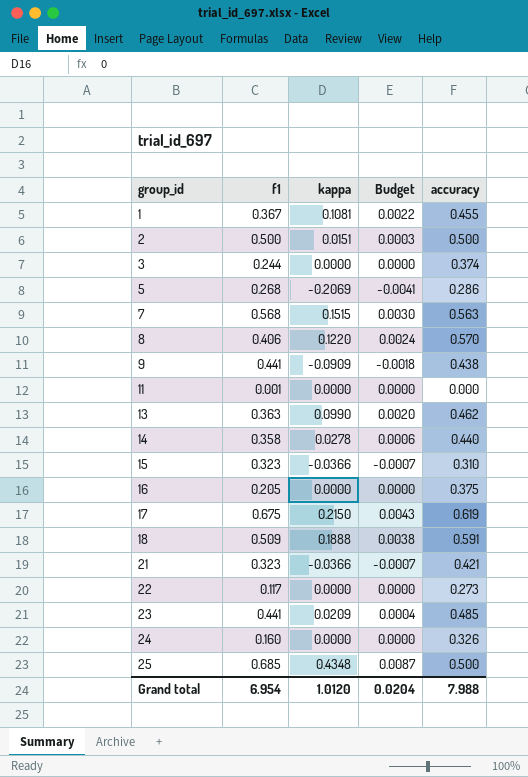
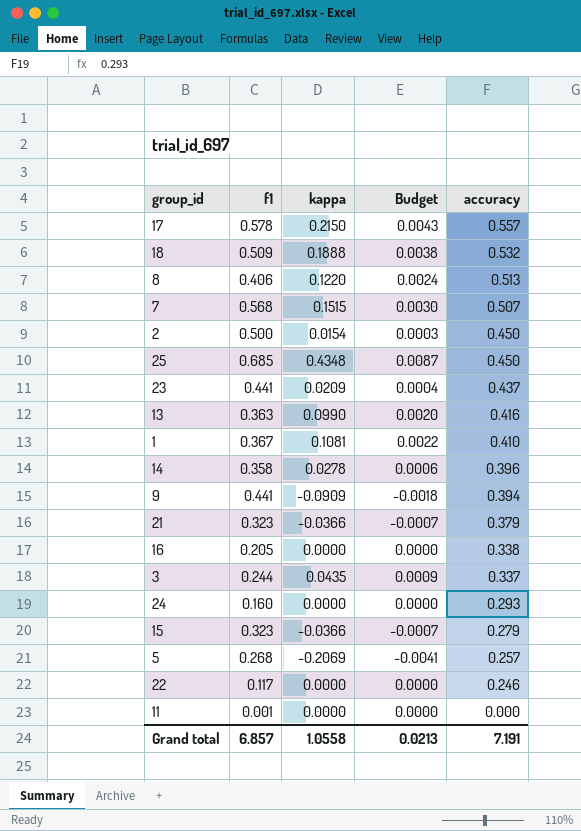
row order: group_id ascending -> accuracy descending
17 | f1: 0.675 -> 0.578
17 | accuracy: 0.619 -> 0.557
18 | accuracy: 0.591 -> 0.532
8 | accuracy: 0.570 -> 0.513
7 | accuracy: 0.563 -> 0.507
2 | kappa: 0.0151 -> 0.0154
2 | accuracy: 0.500 -> 0.450
25 | accuracy: 0.500 -> 0.450
23 | accuracy: 0.485 -> 0.437
13 | accuracy: 0.462 -> 0.416
1 | accuracy: 0.455 -> 0.410
14 | accuracy: 0.440 -> 0.396
9 | accuracy: 0.438 -> 0.394
21 | accuracy: 0.421 -> 0.379
16 | accuracy: 0.375 -> 0.338
3 | kappa: 0.0000 -> 0.0435
3 | Budget: 0.0000 -> 0.0009
3 | accuracy: 0.374 -> 0.337
24 | accuracy: 0.326 -> 0.293
15 | accuracy: 0.310 -> 0.279
5 | accuracy: 0.286 -> 0.257
22 | accuracy: 0.273 -> 0.246
Grand total | f1: 6.954 -> 6.857
Grand total | kappa: 1.0120 -> 1.0558
Grand total | Budget: 0.0204 -> 0.0213
Grand total | accuracy: 7.988 -> 7.191

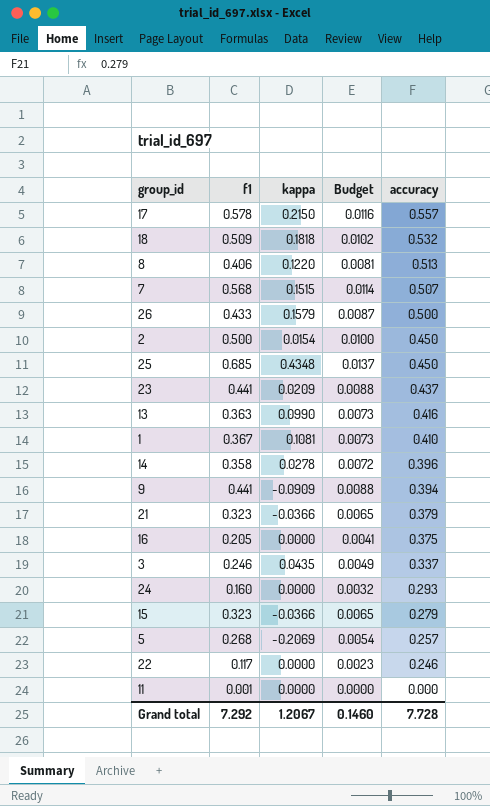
column Budget | formula: [kappa] * 0.02 -> [f1] * 0.02
18 | kappa: 0.1888 -> 0.1818
row 26: none -> 0.433 | 0.1579 | 0.0087 | 0.500
16 | accuracy: 0.338 -> 0.375
3 | f1: 0.244 -> 0.246
Grand total | f1: 6.857 -> 7.292
Grand total | kappa: 1.0558 -> 1.2067
Grand total | Budget: 0.0213 -> 0.1460
Grand total | accuracy: 7.191 -> 7.728

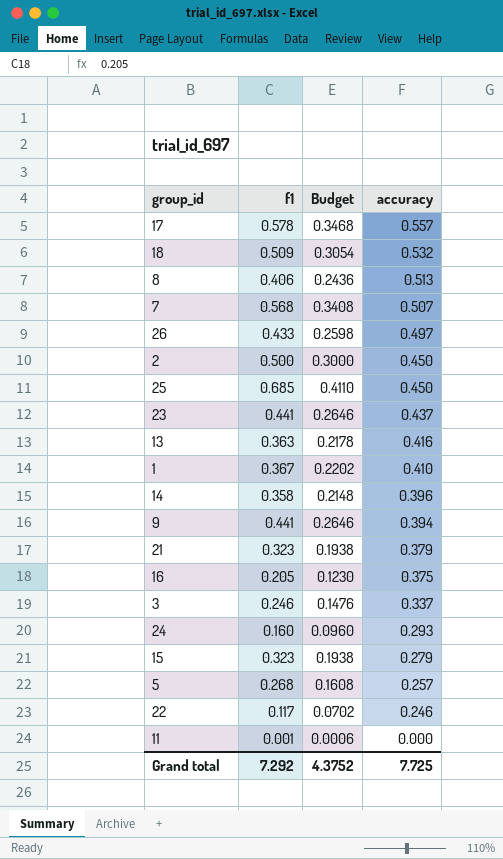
column kappa | position: 3 -> none
column Budget | formula: [f1] * 0.02 -> [f1] * 0.6
26 | accuracy: 0.500 -> 0.497
Grand total | Budget: 0.1460 -> 4.3752
Grand total | accuracy: 7.728 -> 7.725

